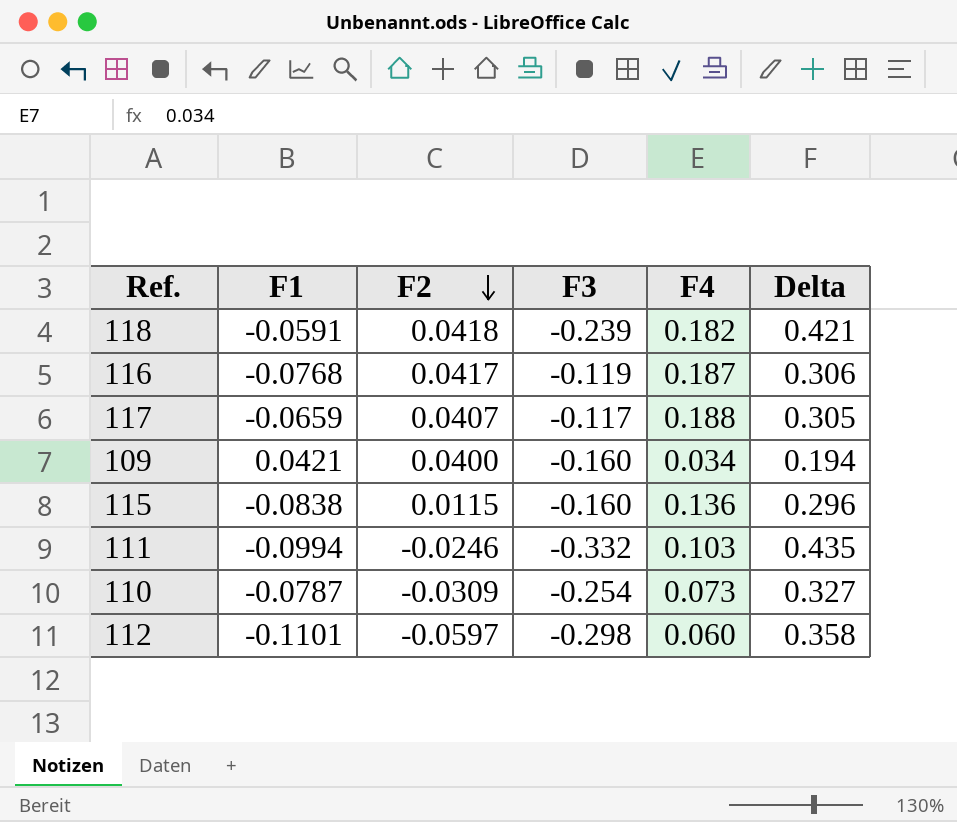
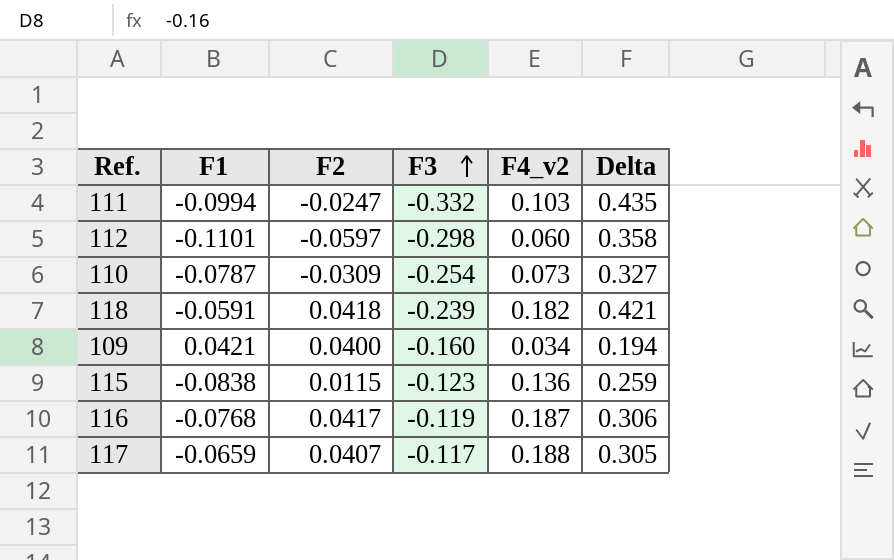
row order: F2 descending -> F3 ascending
column name: F4 -> F4_v2
111 | F2: -0.0246 -> -0.0247
115 | F3: -0.160 -> -0.123
115 | Delta: 0.296 -> 0.259

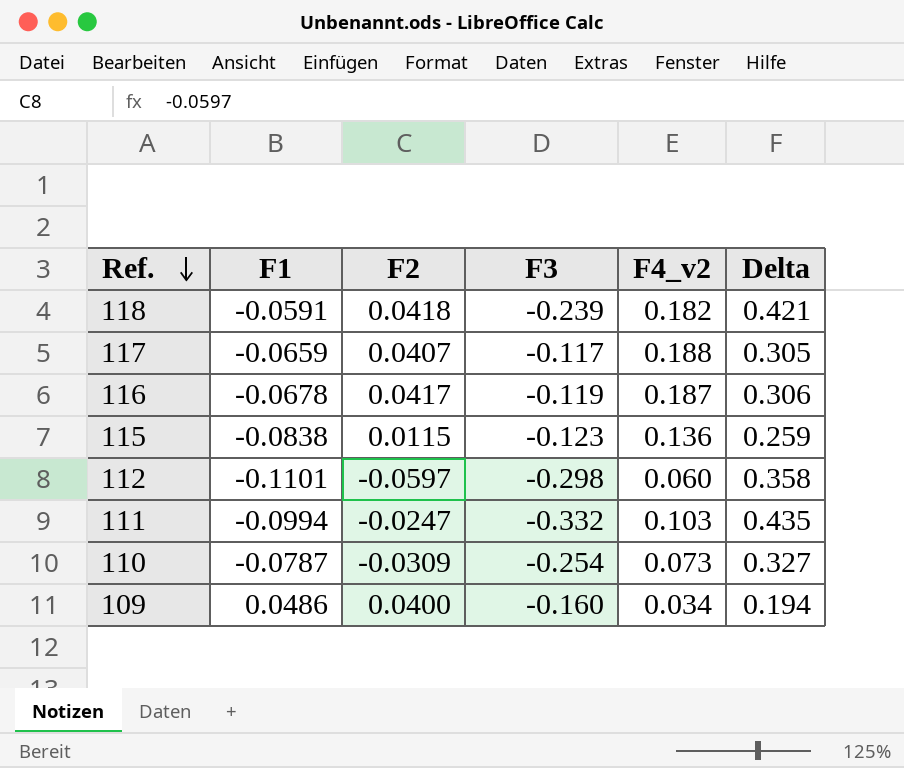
row order: F3 ascending -> Ref. descending
116 | F1: -0.0768 -> -0.0678
109 | F1: 0.0421 -> 0.0486

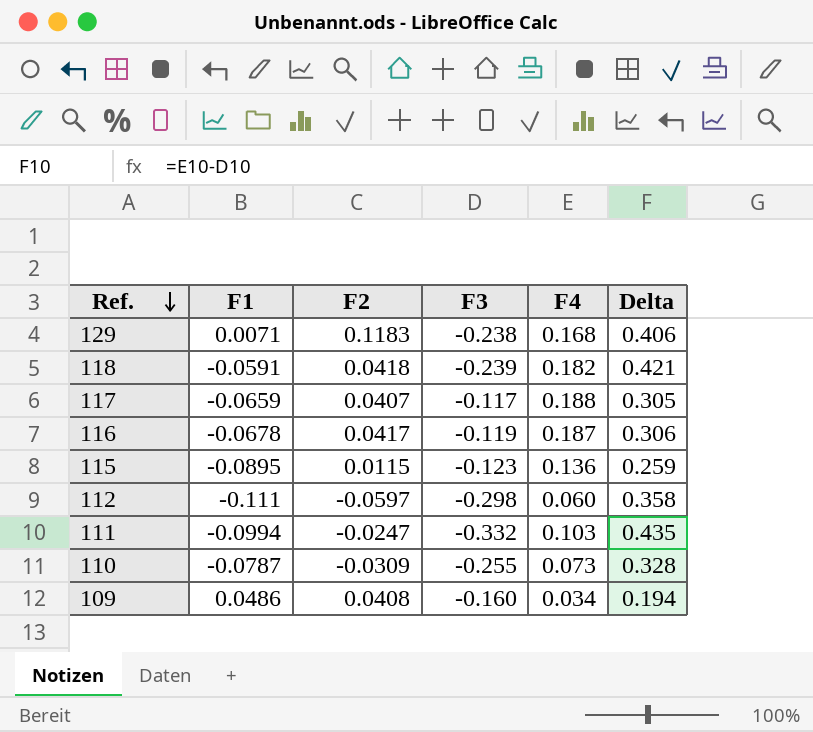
column name: F4_v2 -> F4
row 129: none -> 0.0071 | 0.1183 | -0.238 | 0.168 | 0.406
115 | F1: -0.0838 -> -0.0895
112 | F1: -0.1101 -> -0.111
110 | F3: -0.254 -> -0.255
110 | Delta: 0.327 -> 0.328
109 | F2: 0.0400 -> 0.0408

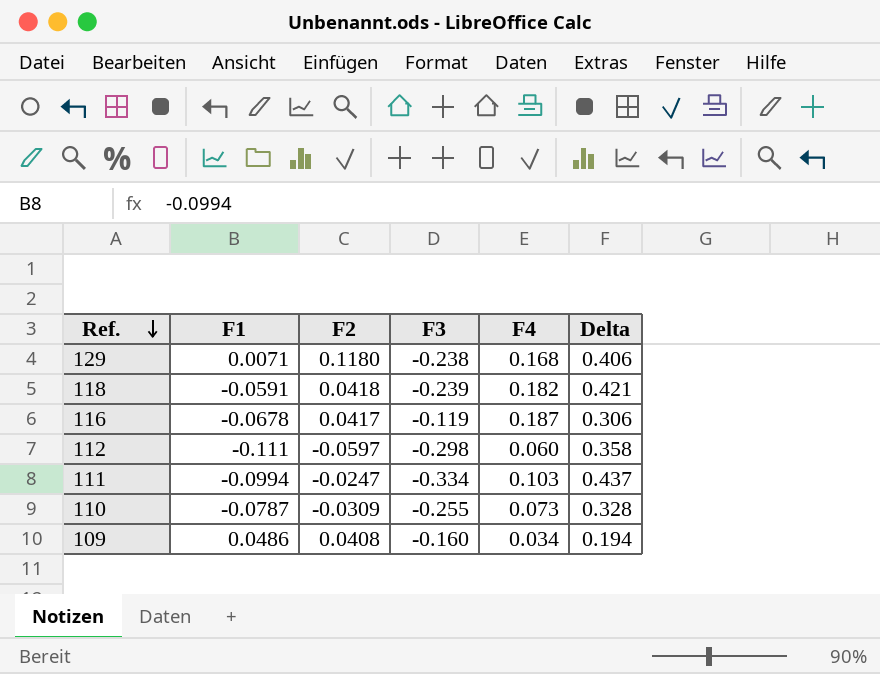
row 117: -0.0659 | 0.0407 | -0.117 | 0.188 | 0.305 -> none
row 115: -0.0895 | 0.0115 | -0.123 | 0.136 | 0.259 -> none
129 | F2: 0.1183 -> 0.1180
111 | F3: -0.332 -> -0.334
111 | Delta: 0.435 -> 0.437

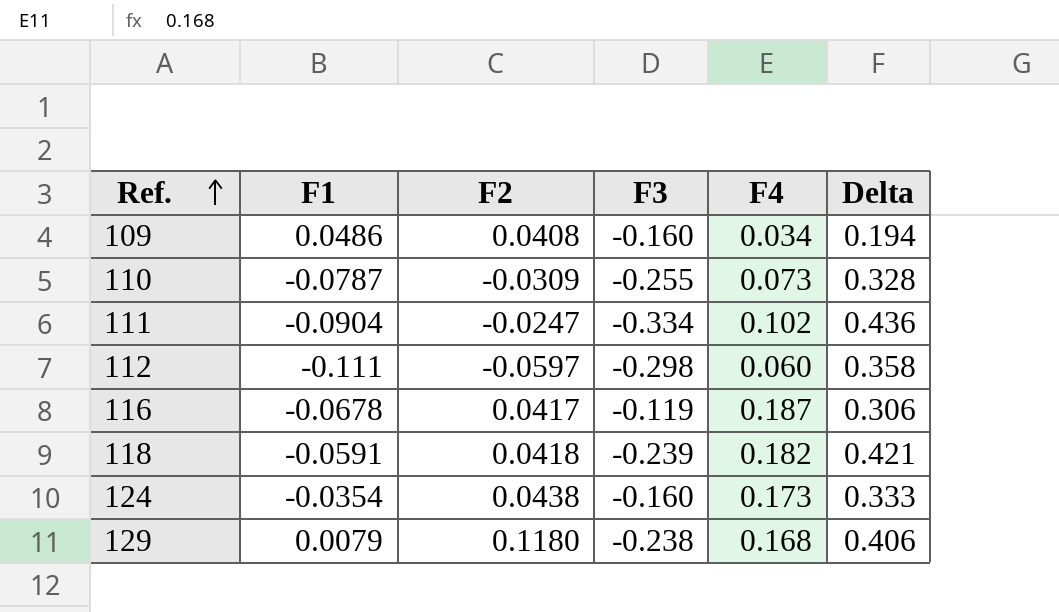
row order: Ref. descending -> Ref. ascending
111 | F1: -0.0994 -> -0.0904
111 | F4: 0.103 -> 0.102
111 | Delta: 0.437 -> 0.436
row 124: none -> -0.0354 | 0.0438 | -0.160 | 0.173 | 0.333
129 | F1: 0.0071 -> 0.0079

